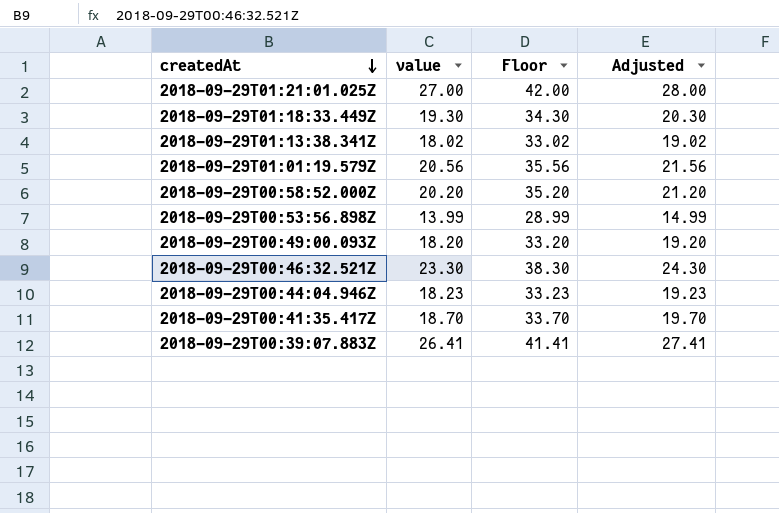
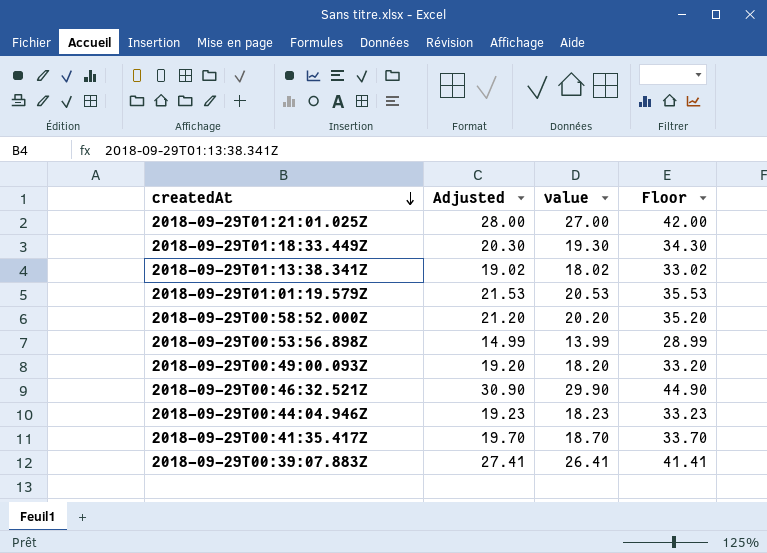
column Adjusted | position: 4 -> 2
2018-09-29T01:01:19.579Z | Adjusted: 21.56 -> 21.53
2018-09-29T01:01:19.579Z | value: 20.56 -> 20.53
2018-09-29T01:01:19.579Z | Floor: 35.56 -> 35.53
2018-09-29T00:46:32.521Z | Adjusted: 24.30 -> 30.90
2018-09-29T00:46:32.521Z | value: 23.30 -> 29.90
2018-09-29T00:46:32.521Z | Floor: 38.30 -> 44.90

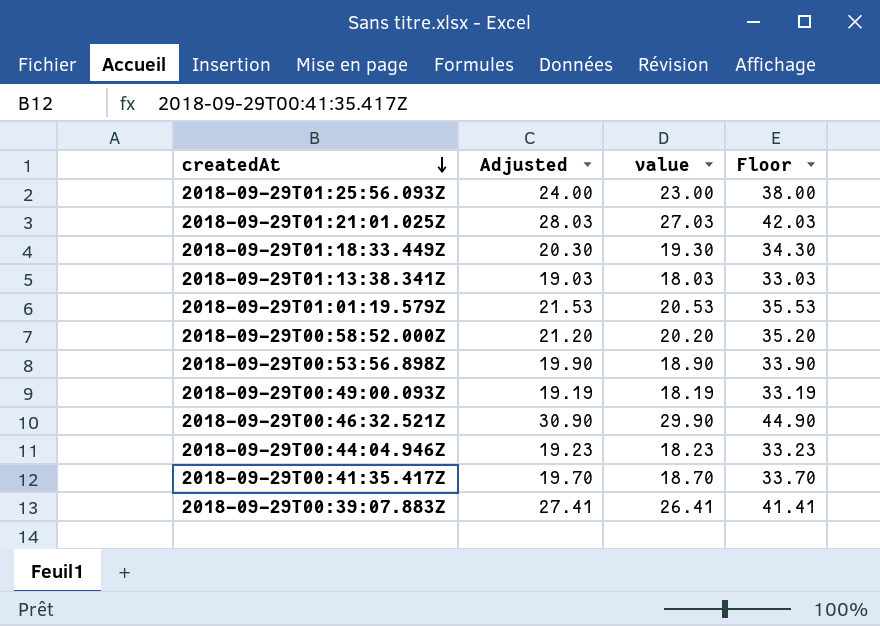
row 2018-09-29T01:25:56.093Z: none -> 24.00 | 23.00 | 38.00
2018-09-29T01:21:01.025Z | Adjusted: 28.00 -> 28.03
2018-09-29T01:21:01.025Z | value: 27.00 -> 27.03
2018-09-29T01:21:01.025Z | Floor: 42.00 -> 42.03
2018-09-29T01:13:38.341Z | Adjusted: 19.02 -> 19.03
2018-09-29T01:13:38.341Z | value: 18.02 -> 18.03
2018-09-29T01:13:38.341Z | Floor: 33.02 -> 33.03
2018-09-29T00:53:56.898Z | Adjusted: 14.99 -> 19.90
2018-09-29T00:53:56.898Z | value: 13.99 -> 18.90
2018-09-29T00:53:56.898Z | Floor: 28.99 -> 33.90
2018-09-29T00:49:00.093Z | Adjusted: 19.20 -> 19.19
2018-09-29T00:49:00.093Z | value: 18.20 -> 18.19
2018-09-29T00:49:00.093Z | Floor: 33.20 -> 33.19

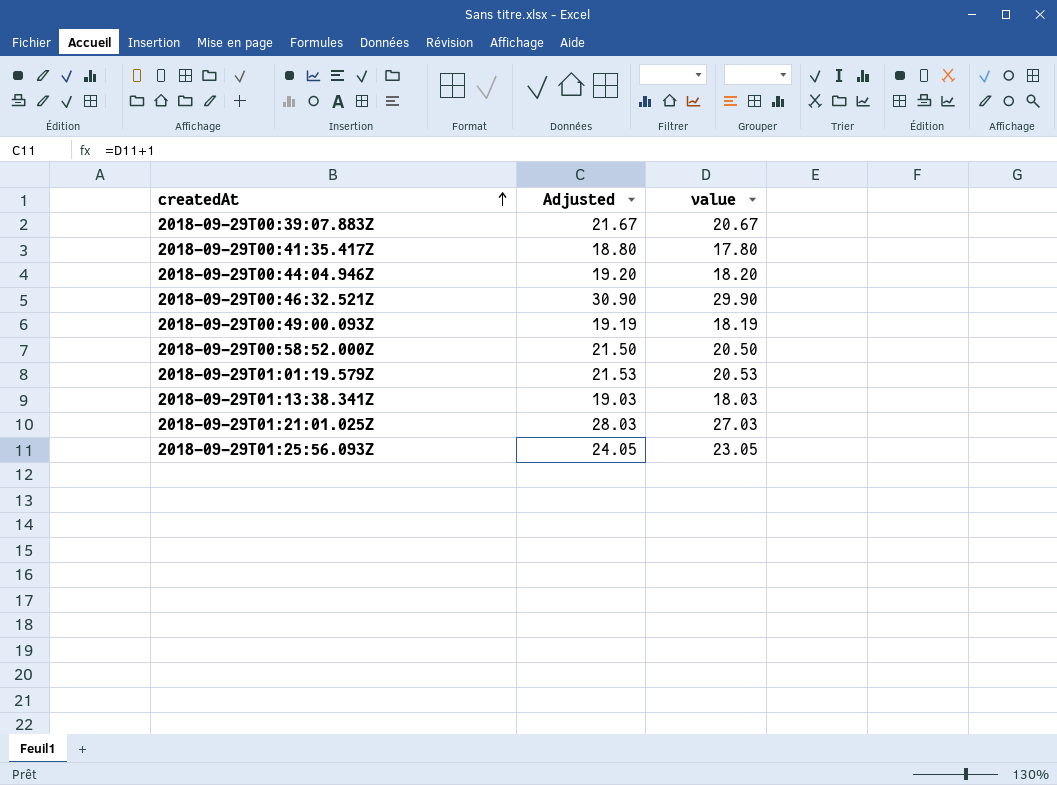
row order: createdAt descending -> createdAt ascending
column Floor | formula: [value] + 15 -> none
row 2018-09-29T01:18:33.449Z: 20.30 | 19.30 | 34.30 -> none
row 2018-09-29T00:53:56.898Z: 19.90 | 18.90 | 33.90 -> none
2018-09-29T00:39:07.883Z | Adjusted: 27.41 -> 21.67
2018-09-29T00:39:07.883Z | value: 26.41 -> 20.67
2018-09-29T00:41:35.417Z | Adjusted: 19.70 -> 18.80
2018-09-29T00:41:35.417Z | value: 18.70 -> 17.80
2018-09-29T00:44:04.946Z | Adjusted: 19.23 -> 19.20
2018-09-29T00:44:04.946Z | value: 18.23 -> 18.20
2018-09-29T00:58:52.000Z | Adjusted: 21.20 -> 21.50
2018-09-29T00:58:52.000Z | value: 20.20 -> 20.50
2018-09-29T01:25:56.093Z | Adjusted: 24.00 -> 24.05
2018-09-29T01:25:56.093Z | value: 23.00 -> 23.05

